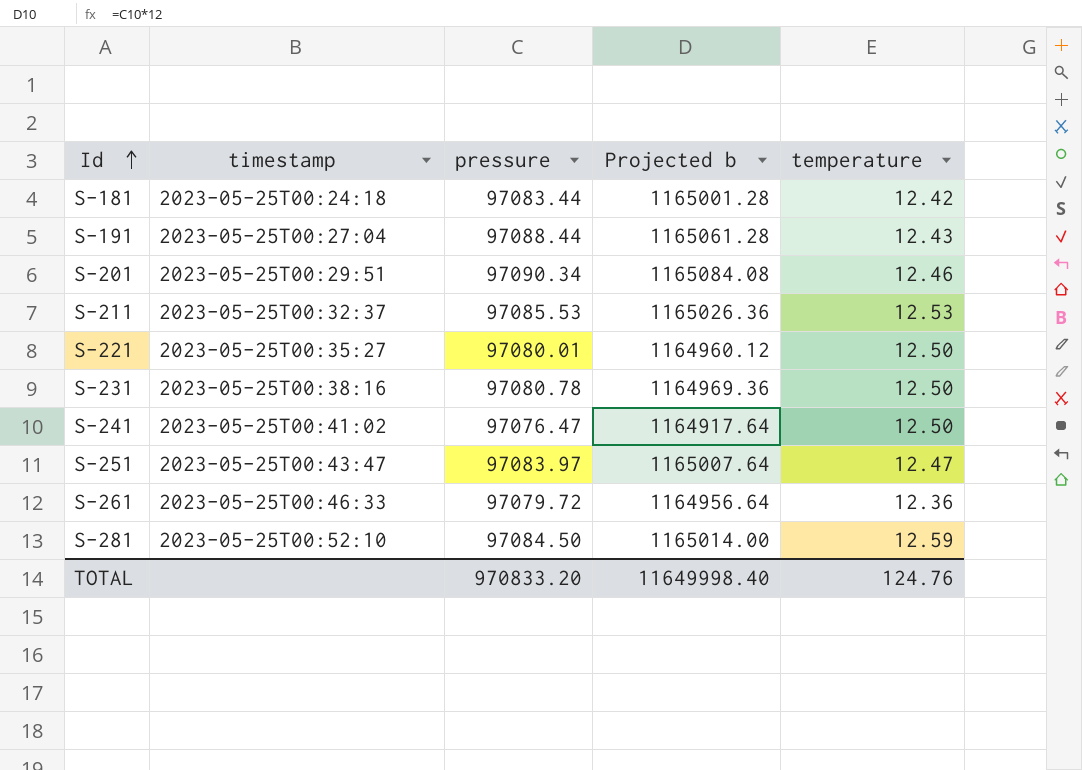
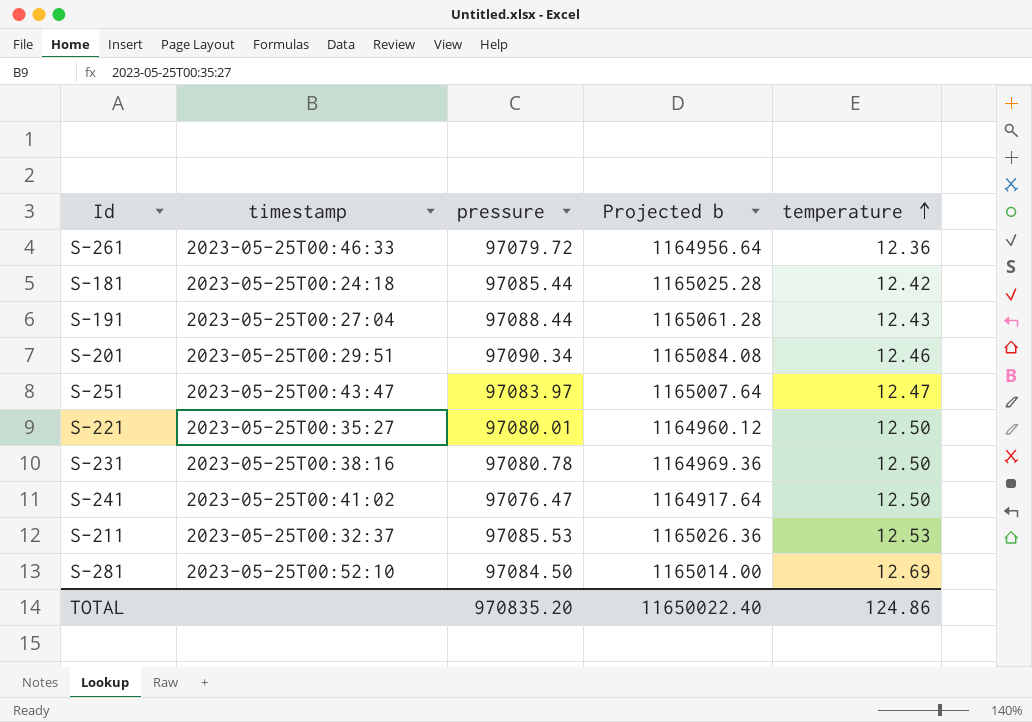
row order: Id ascending -> temperature ascending
S-181 | pressure: 97083.44 -> 97085.44
S-181 | Projected b: 1165001.28 -> 1165025.28
S-281 | temperature: 12.59 -> 12.69
TOTAL | pressure: 970833.20 -> 970835.20
TOTAL | Projected b: 11649998.40 -> 11650022.40
TOTAL | temperature: 124.76 -> 124.86

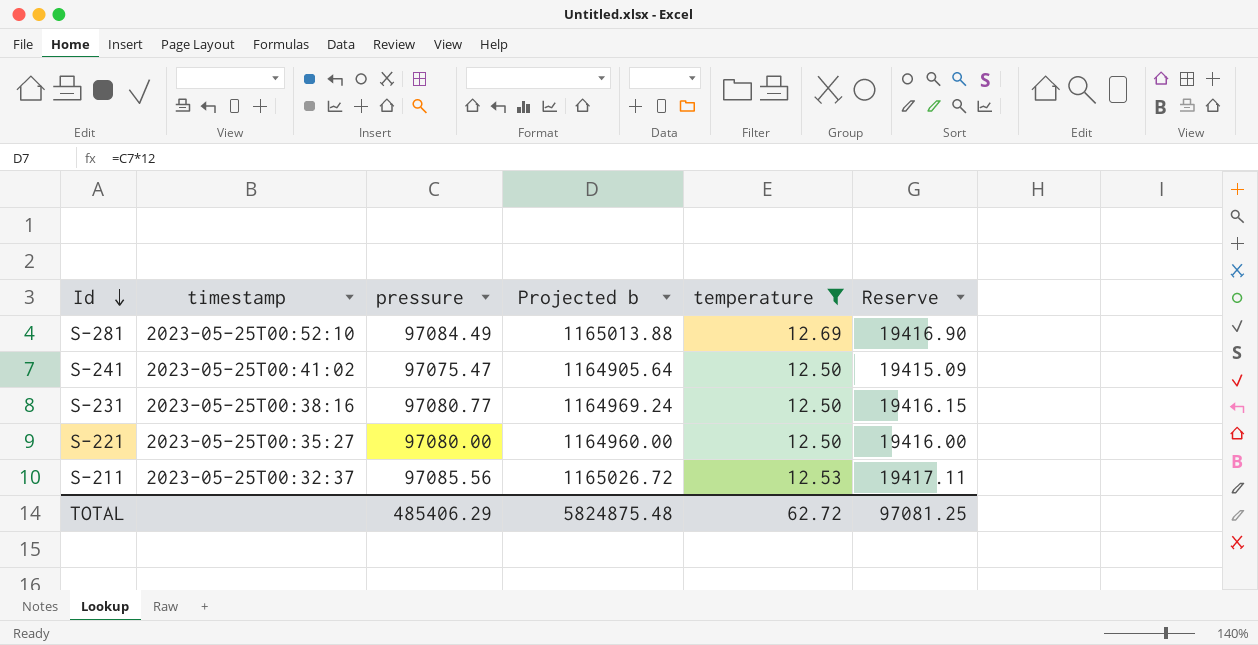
filter: none -> temperature >= 12.50
row order: temperature ascending -> Id descending
column Reserve | formula: none -> [pressure] * 0.2
S-281 | pressure: 97084.50 -> 97084.49
S-281 | Projected b: 1165014.00 -> 1165013.88
S-241 | pressure: 97076.47 -> 97075.47
S-241 | Projected b: 1164917.64 -> 1164905.64
S-231 | pressure: 97080.78 -> 97080.77
S-231 | Projected b: 1164969.36 -> 1164969.24
S-221 | pressure: 97080.01 -> 97080.00
S-221 | Projected b: 1164960.12 -> 1164960.00
S-211 | pressure: 97085.53 -> 97085.56
S-211 | Projected b: 1165026.36 -> 1165026.72
TOTAL | pressure: 970835.20 -> 485406.29
TOTAL | Projected b: 11650022.40 -> 5824875.48
TOTAL | temperature: 124.86 -> 62.72

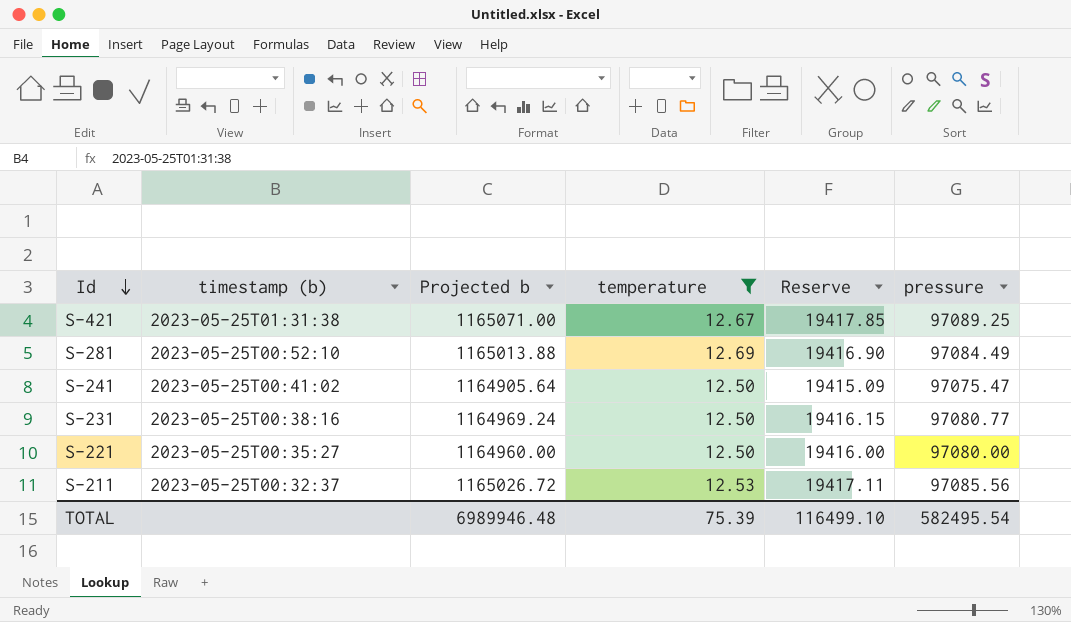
column name: timestamp -> timestamp (b)
column pressure | position: 3 -> 6
row S-421: none -> 2023-05-25T01:31:38 | 1165071.00 | 12.67 | 19417.85 | 97089.25
TOTAL | Projected b: 5824875.48 -> 6989946.48
TOTAL | temperature: 62.72 -> 75.39
TOTAL | Reserve: 97081.25 -> 116499.10
TOTAL | pressure: 485406.29 -> 582495.54

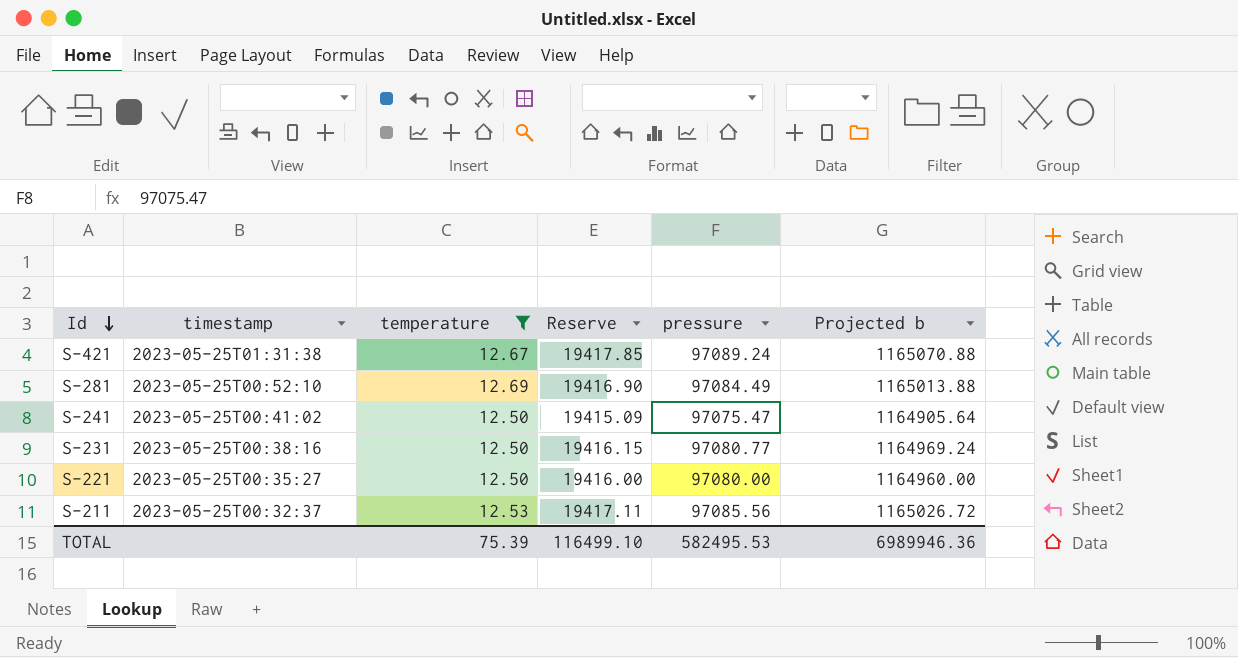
column name: timestamp (b) -> timestamp
column Projected b | position: 3 -> 6
S-421 | pressure: 97089.25 -> 97089.24
S-421 | Projected b: 1165071.00 -> 1165070.88
TOTAL | pressure: 582495.54 -> 582495.53
TOTAL | Projected b: 6989946.48 -> 6989946.36

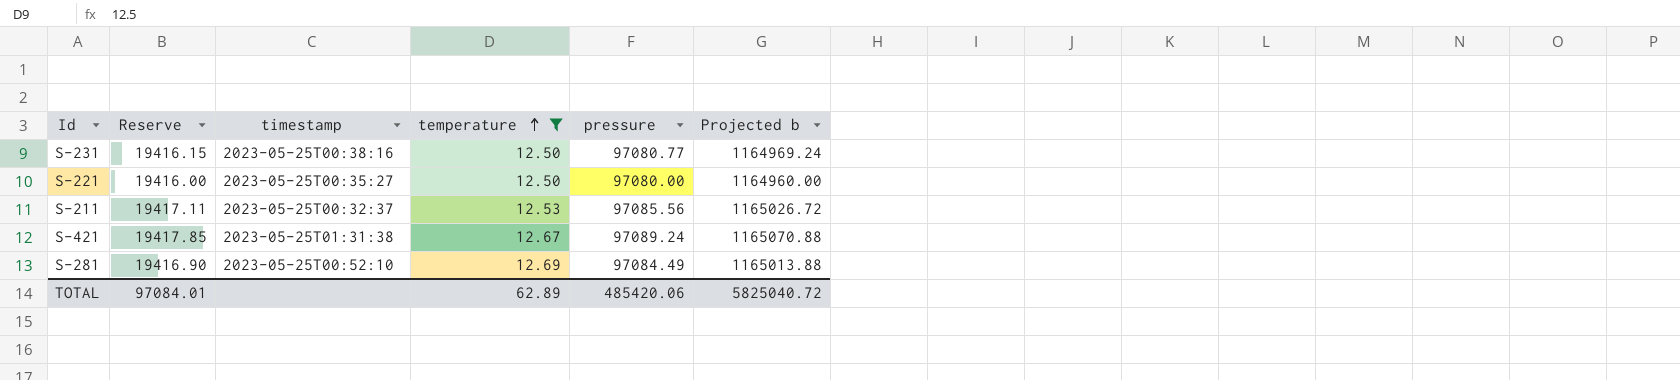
row order: Id descending -> temperature ascending
column Reserve | position: 4 -> 2
row S-241: 2023-05-25T00:41:02 | 12.50 | 19415.09 | 97075.47 | 1164905.64 -> none
TOTAL | Reserve: 116499.10 -> 97084.01
TOTAL | temperature: 75.39 -> 62.89
TOTAL | pressure: 582495.53 -> 485420.06
TOTAL | Projected b: 6989946.36 -> 5825040.72

